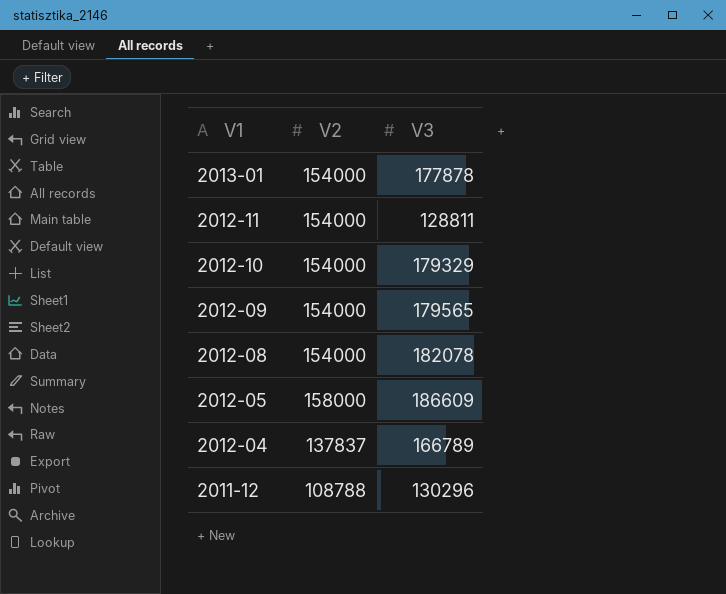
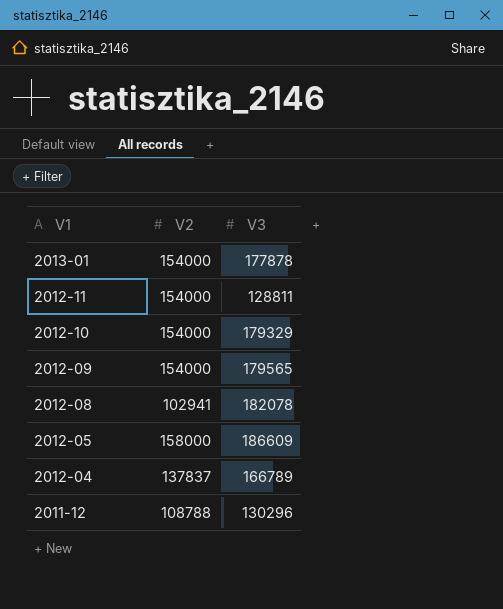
2012-08 | V2: 154000 -> 102941

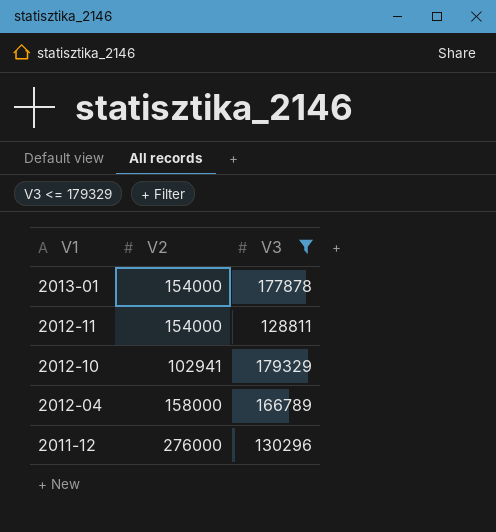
filter: none -> V3 <= 179329
2012-10 | V2: 154000 -> 102941
2012-04 | V2: 137837 -> 158000
2011-12 | V2: 108788 -> 276000

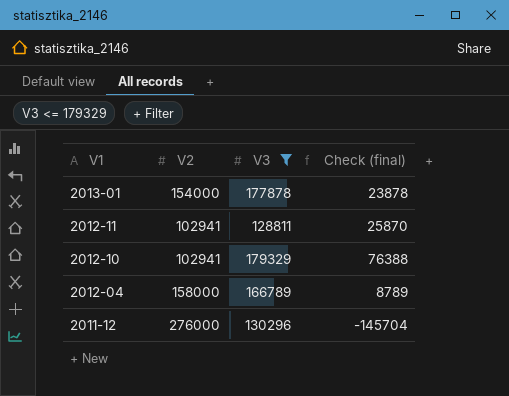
column Check (final) | formula: none -> [V3] - [V2]
2012-11 | V2: 154000 -> 102941

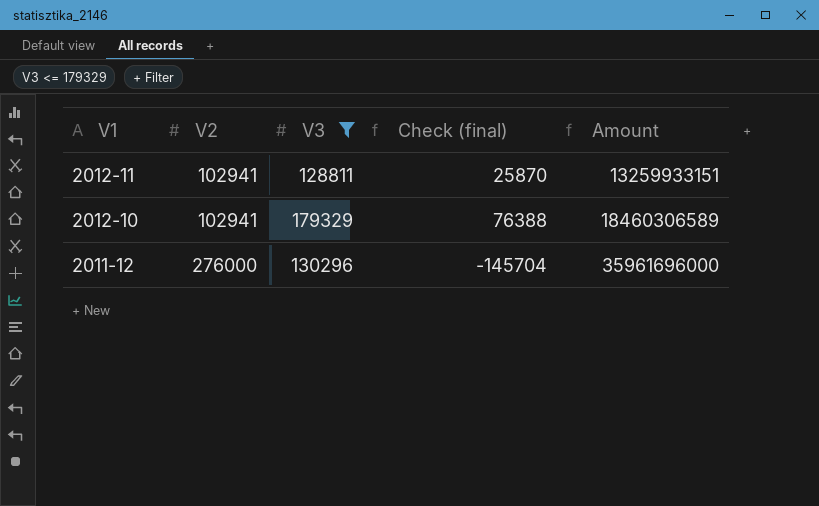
column Amount | formula: none -> [V2] * [V3]
row 2013-01: 154000 | 177878 | 23878 -> none
row 2012-04: 158000 | 166789 | 8789 -> none

